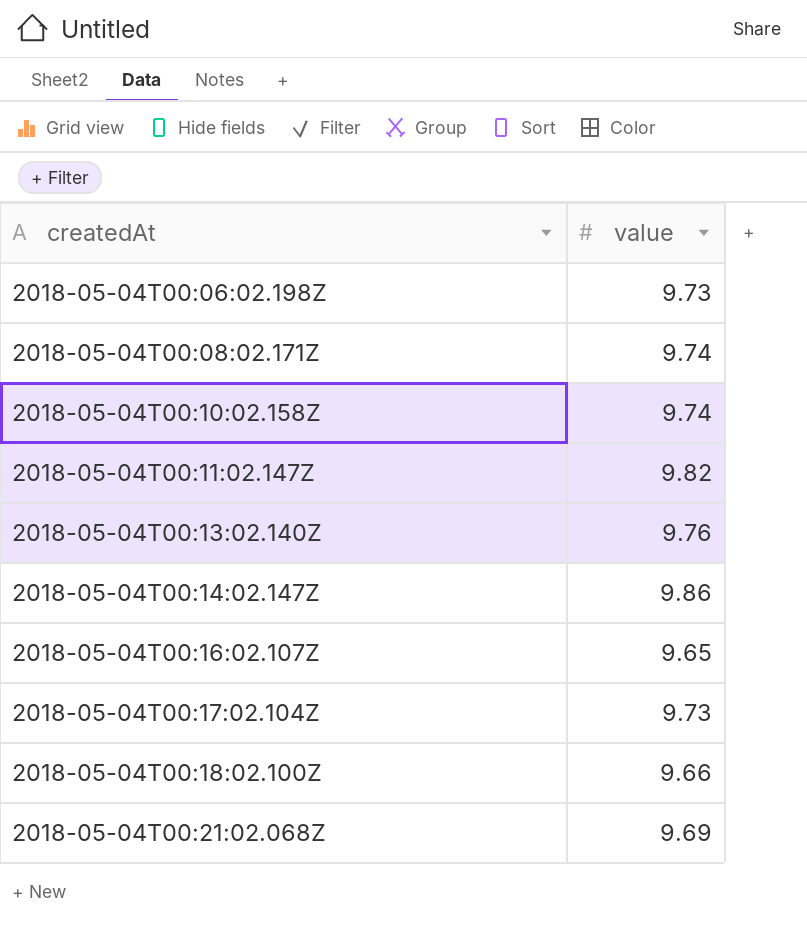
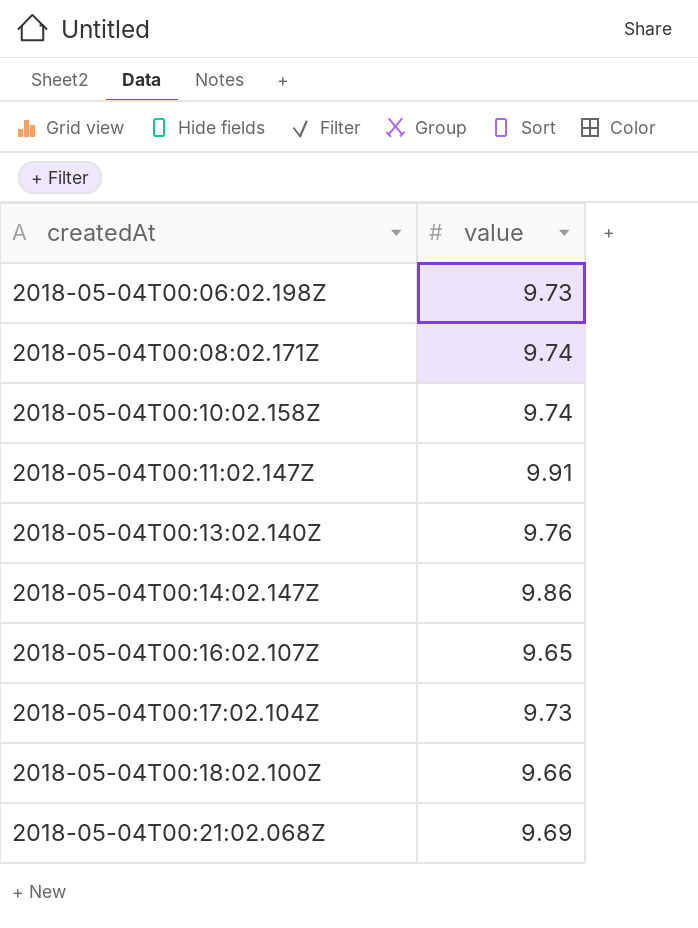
2018-05-04T00:11:02.147Z | value: 9.82 -> 9.91

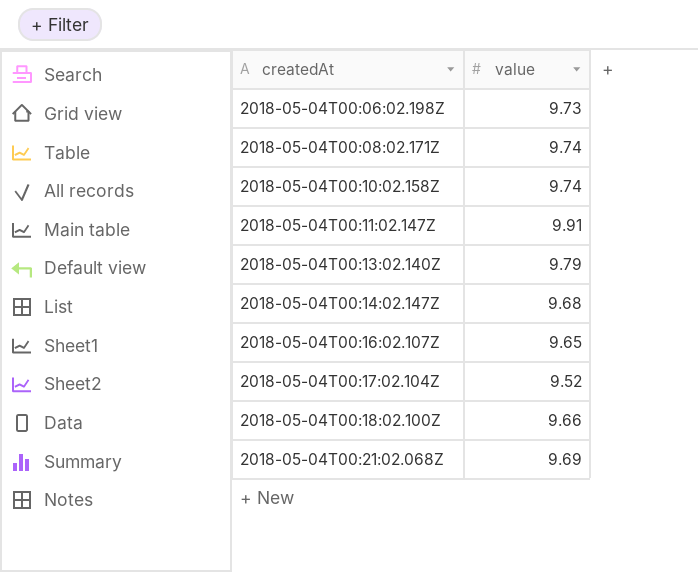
2018-05-04T00:13:02.140Z | value: 9.76 -> 9.79
2018-05-04T00:14:02.147Z | value: 9.86 -> 9.68
2018-05-04T00:17:02.104Z | value: 9.73 -> 9.52

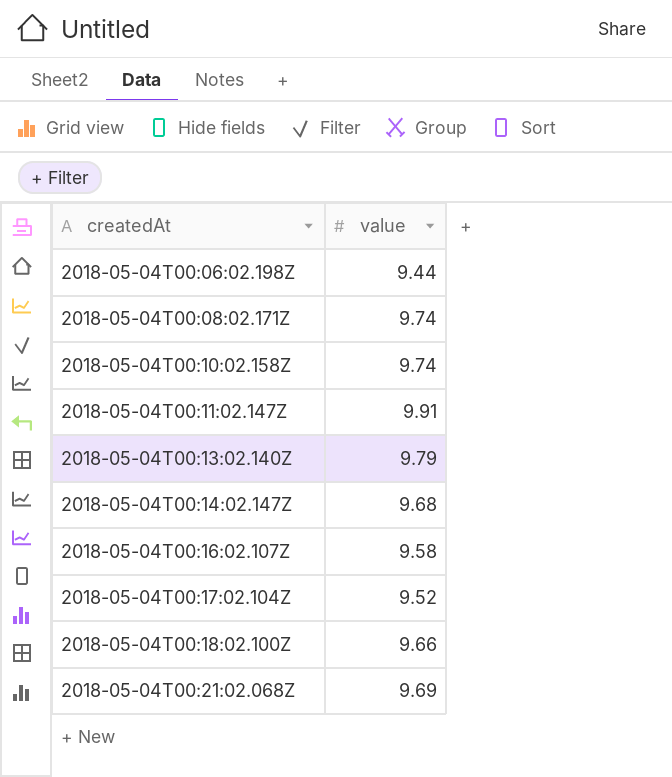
2018-05-04T00:06:02.198Z | value: 9.73 -> 9.44
2018-05-04T00:16:02.107Z | value: 9.65 -> 9.58

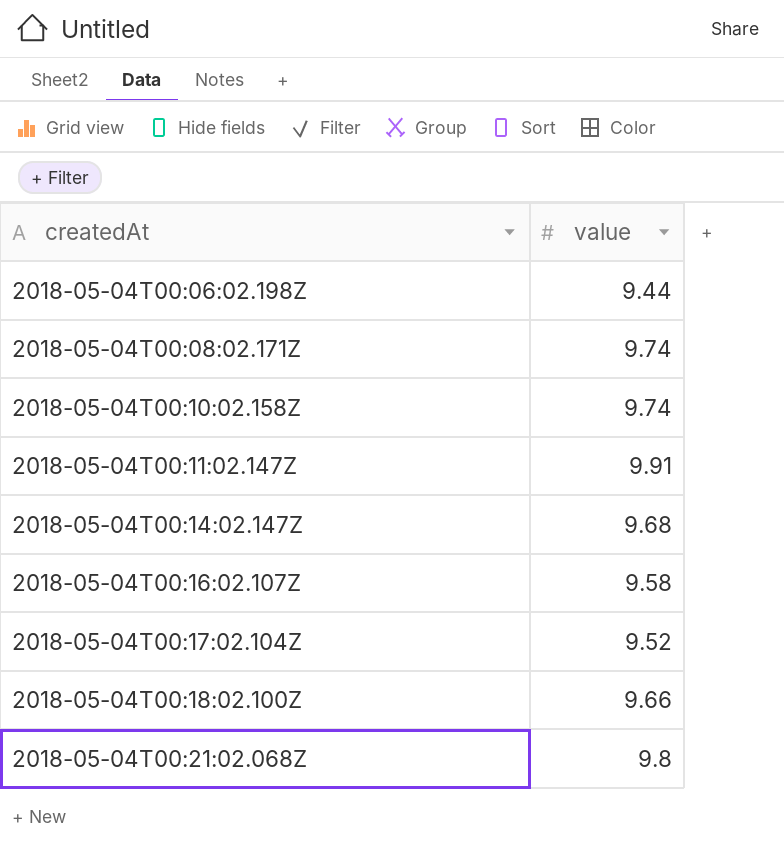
row 2018-05-04T00:13:02.140Z: 9.79 -> none
2018-05-04T00:21:02.068Z | value: 9.69 -> 9.8

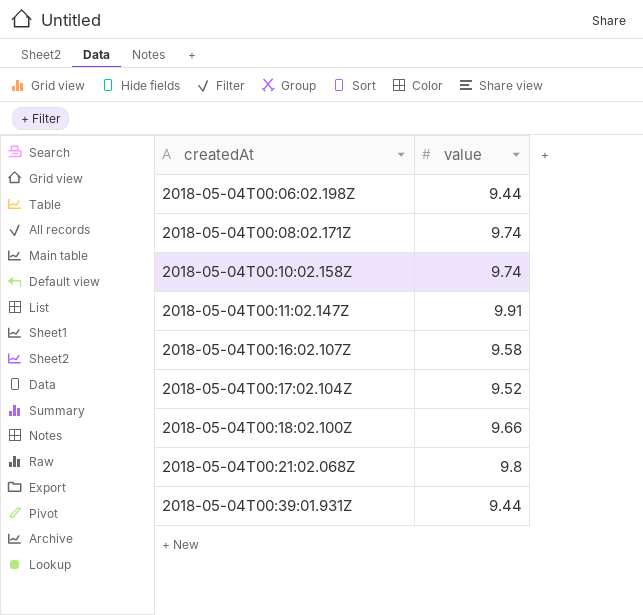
row 2018-05-04T00:14:02.147Z: 9.68 -> none
row 2018-05-04T00:39:01.931Z: none -> 9.44

